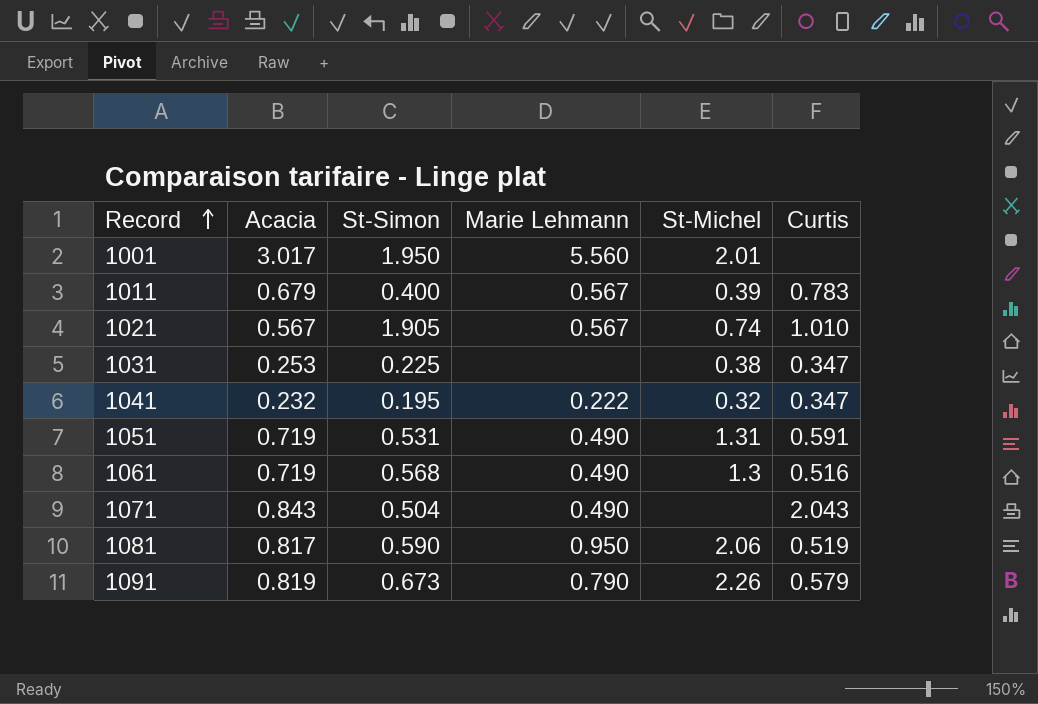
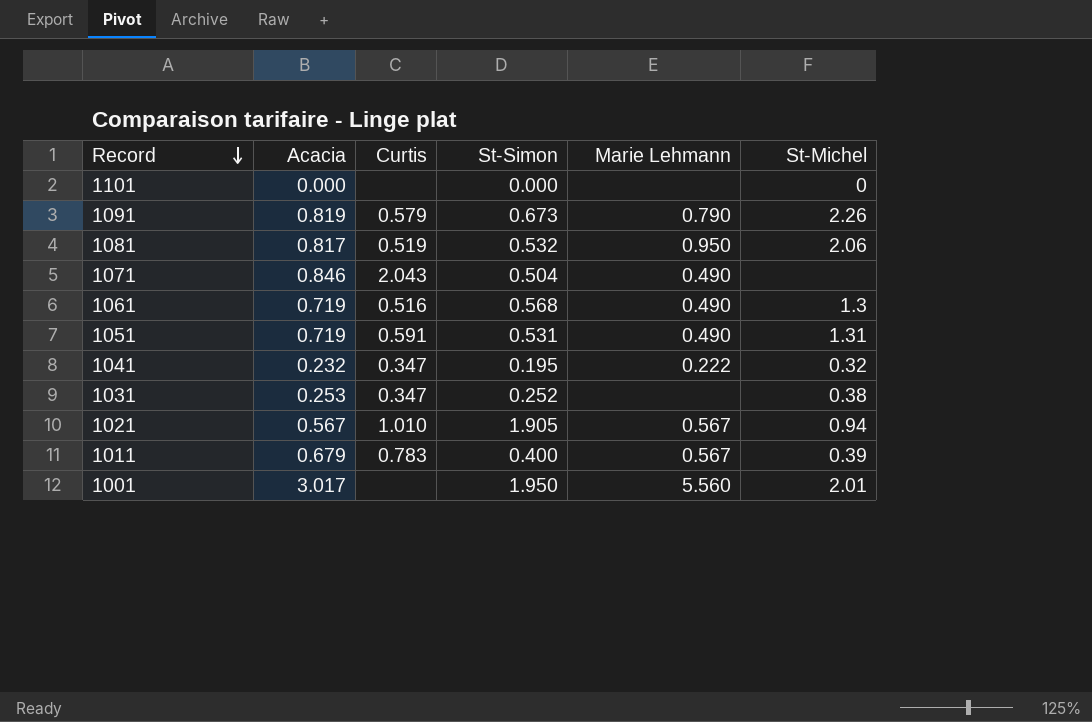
row order: Record ascending -> Record descending
column Curtis | position: 6 -> 3
row 1101: none -> 0.000 | none | 0.000 | none | 0
1081 | St-Simon: 0.590 -> 0.532
1071 | Acacia: 0.843 -> 0.846
1031 | St-Simon: 0.225 -> 0.252
1021 | St-Michel: 0.74 -> 0.94

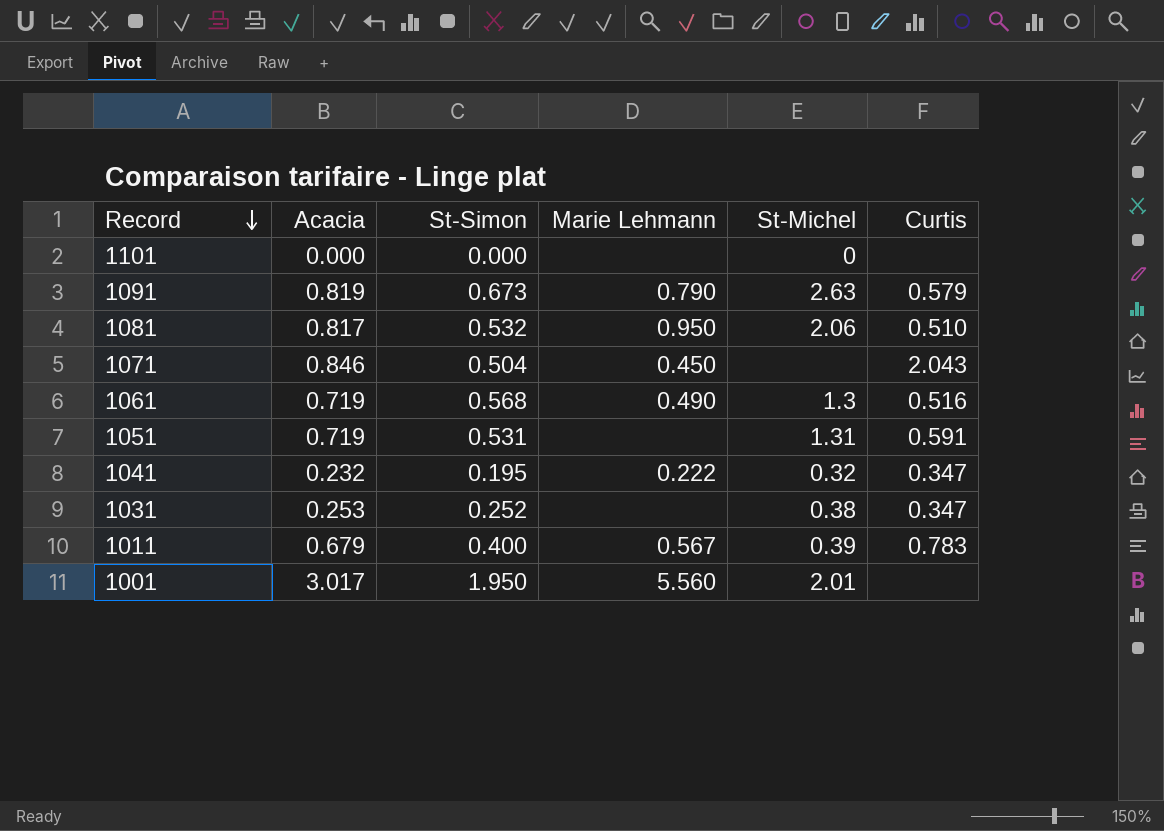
column Curtis | position: 3 -> 6
row 1021: 0.567 | 1.010 | 1.905 | 0.567 | 0.94 -> none
1091 | St-Michel: 2.26 -> 2.63
1081 | Curtis: 0.519 -> 0.510
1071 | Marie Lehmann: 0.490 -> 0.450
1051 | Marie Lehmann: 0.490 -> none

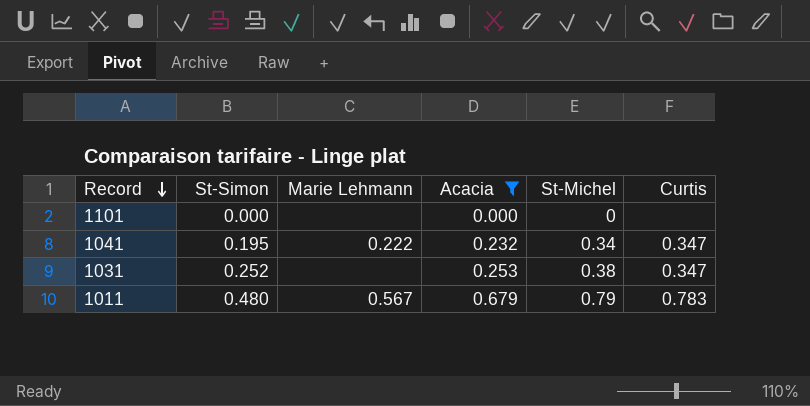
filter: none -> Acacia <= 0.679
column Acacia | position: 2 -> 4
1041 | St-Michel: 0.32 -> 0.34
1011 | St-Simon: 0.400 -> 0.480
1011 | St-Michel: 0.39 -> 0.79

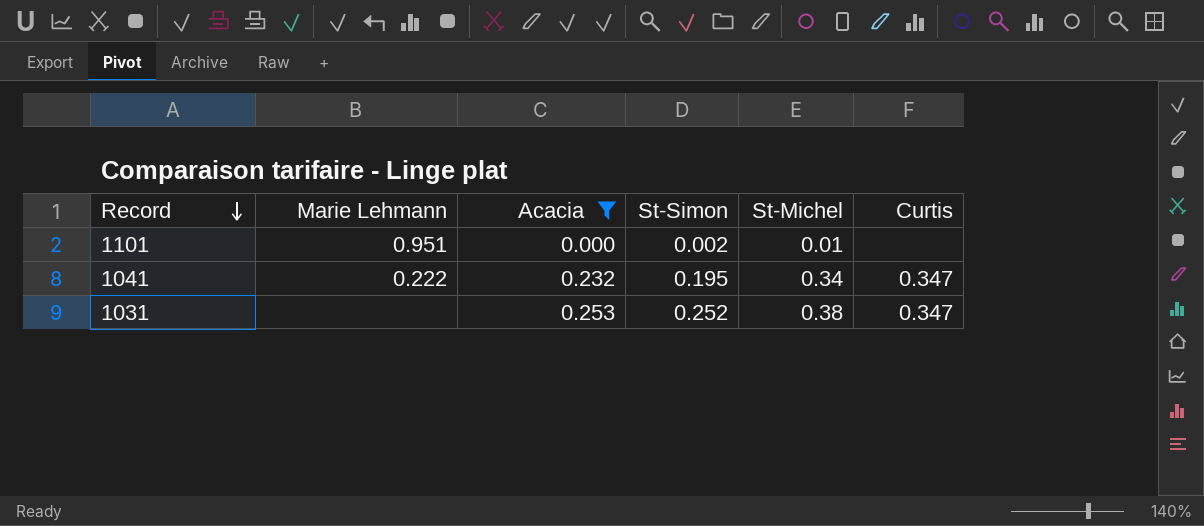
column St-Simon | position: 2 -> 4
row 1011: 0.480 | 0.567 | 0.679 | 0.79 | 0.783 -> none
1101 | Marie Lehmann: none -> 0.951
1101 | St-Simon: 0.000 -> 0.002
1101 | St-Michel: 0 -> 0.01

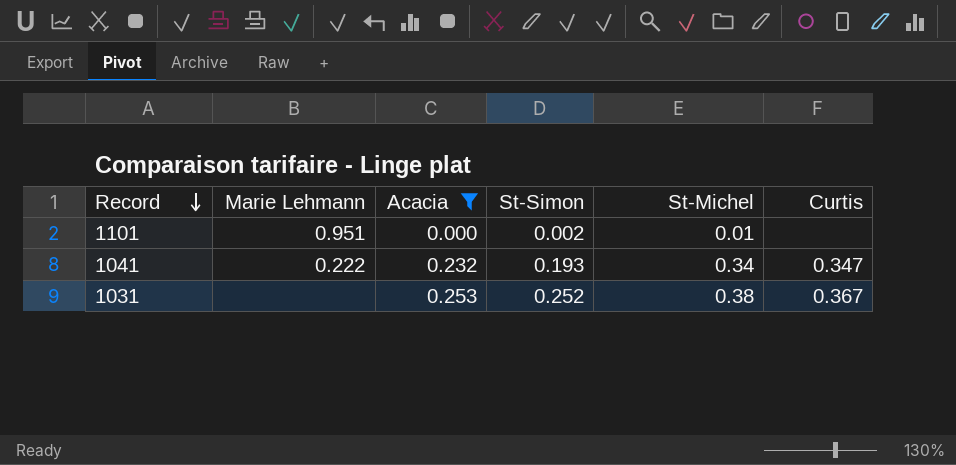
1041 | St-Simon: 0.195 -> 0.193
1031 | Curtis: 0.347 -> 0.367

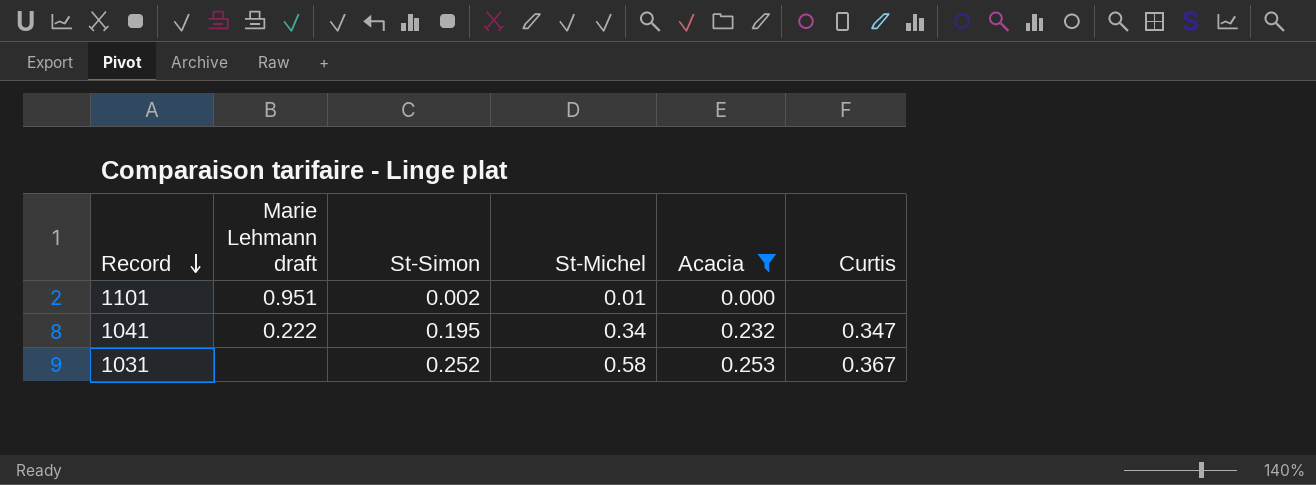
column name: Marie Lehmann -> Marie Lehmann draft
column Acacia | position: 3 -> 5
1041 | St-Simon: 0.193 -> 0.195
1031 | St-Michel: 0.38 -> 0.58

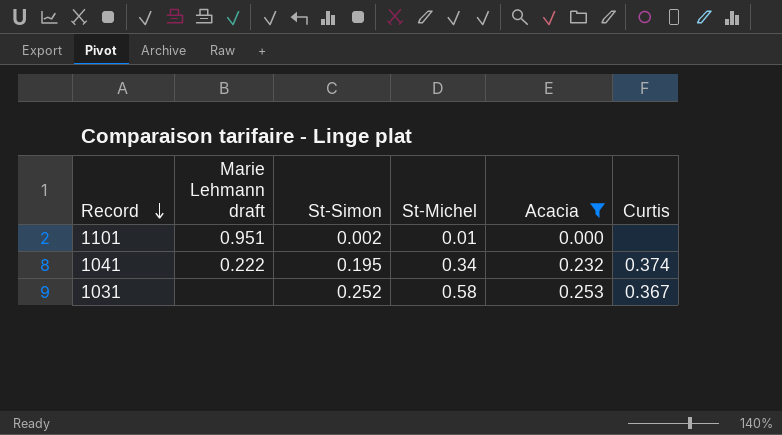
1041 | Curtis: 0.347 -> 0.374

